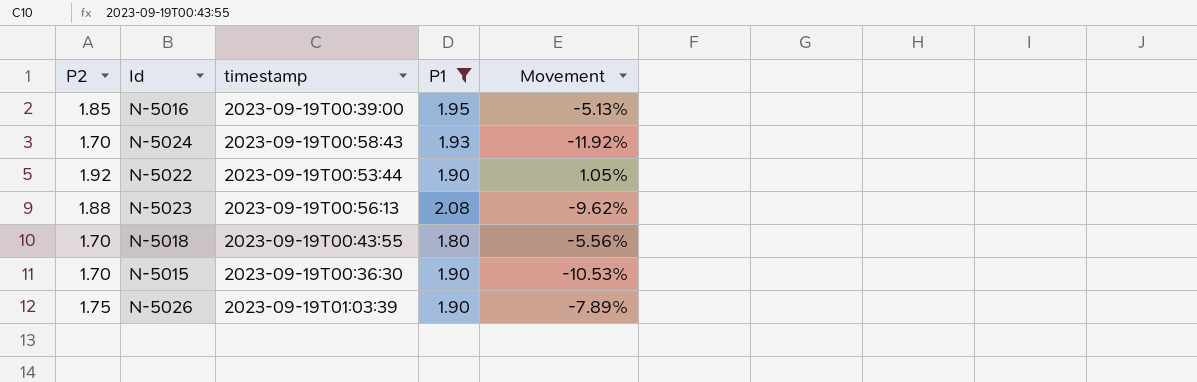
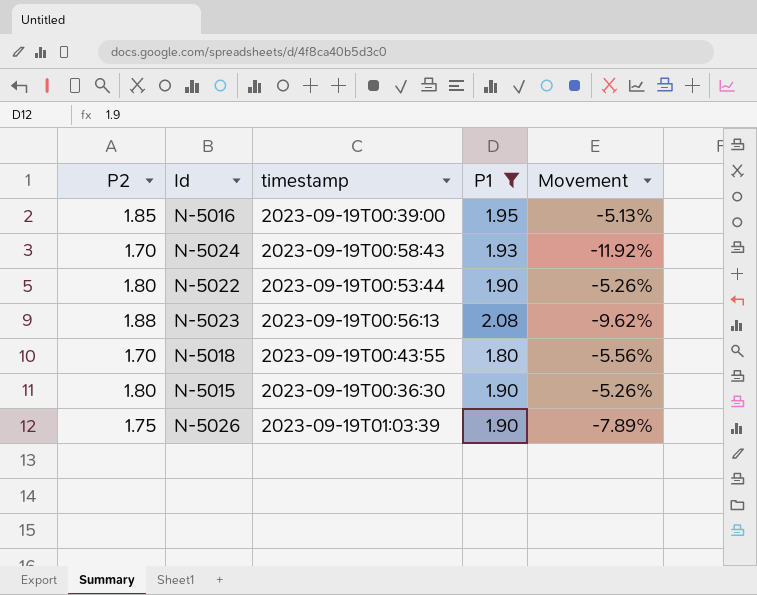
N-5022 | P2: 1.92 -> 1.80
N-5022 | Movement: 1.05% -> -5.26%
N-5015 | P2: 1.70 -> 1.80
N-5015 | Movement: -10.53% -> -5.26%

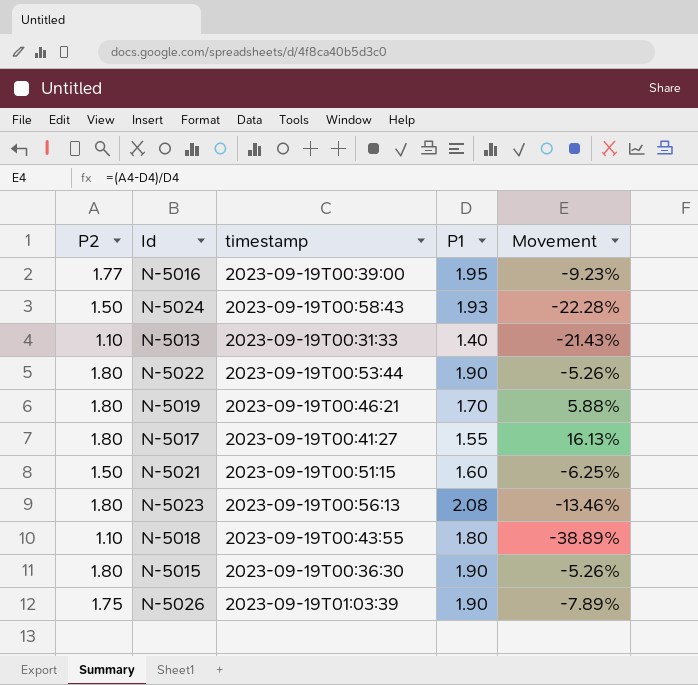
filter: P1 >= 1.80 -> none
N-5016 | P2: 1.85 -> 1.77
N-5016 | Movement: -5.13% -> -9.23%
N-5024 | P2: 1.70 -> 1.50
N-5024 | Movement: -11.92% -> -22.28%
N-5023 | P2: 1.88 -> 1.80
N-5023 | Movement: -9.62% -> -13.46%
N-5018 | P2: 1.70 -> 1.10
N-5018 | Movement: -5.56% -> -38.89%

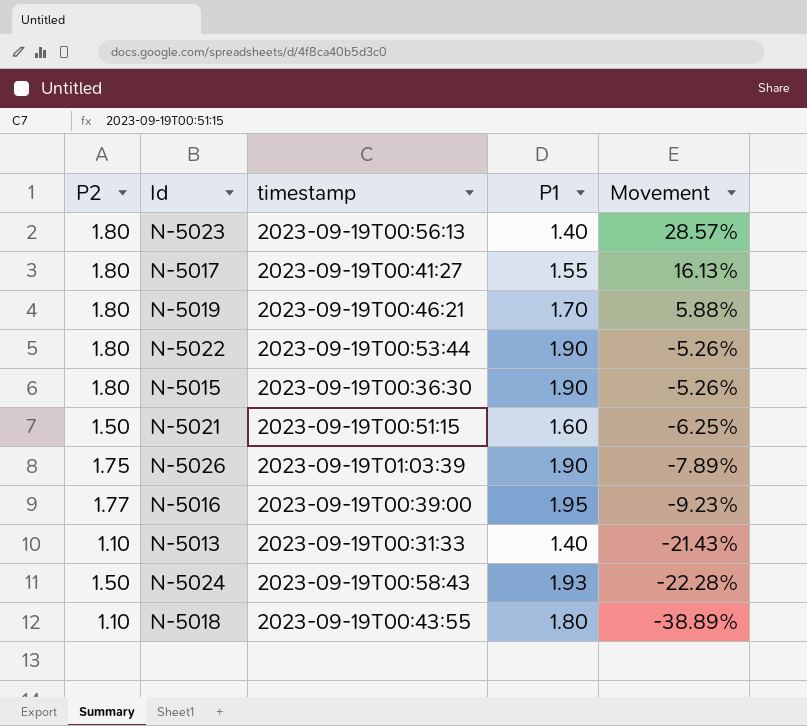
row order: none -> Movement descending
N-5023 | P1: 2.08 -> 1.40
N-5023 | Movement: -13.46% -> 28.57%

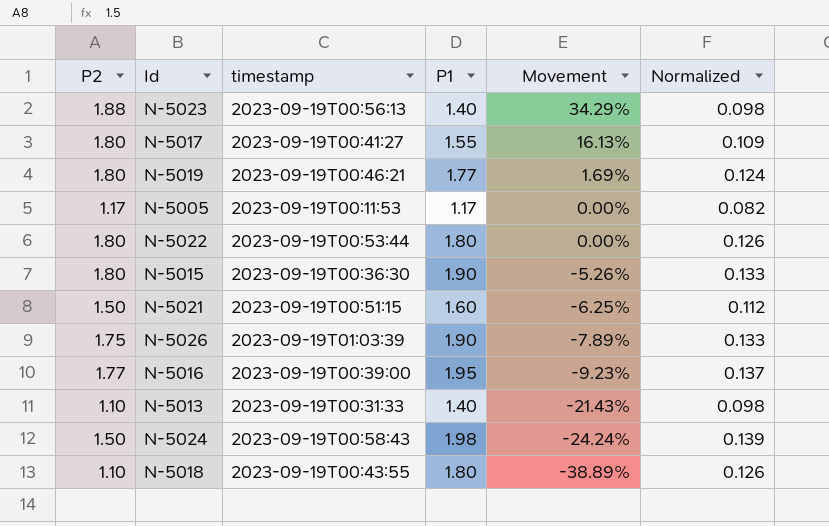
column Normalized | formula: none -> [P1] * 0.07
N-5023 | P2: 1.80 -> 1.88
N-5023 | Movement: 28.57% -> 34.29%
N-5019 | P1: 1.70 -> 1.77
N-5019 | Movement: 5.88% -> 1.69%
row N-5005: none -> 1.17 | 2023-09-19T00:11:53 | 1.17 | 0.00% | 0.082
N-5022 | P1: 1.90 -> 1.80
N-5022 | Movement: -5.26% -> 0.00%
N-5024 | P1: 1.93 -> 1.98
N-5024 | Movement: -22.28% -> -24.24%

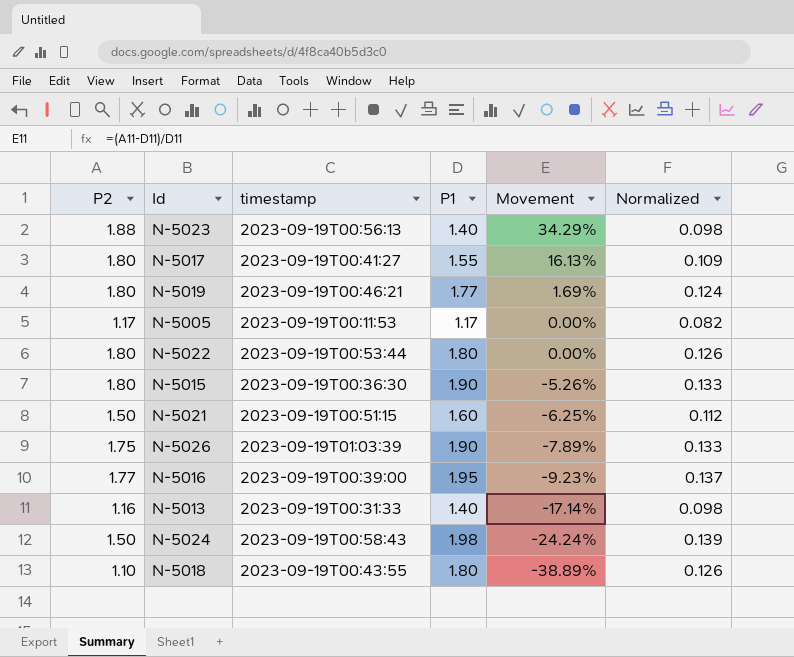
N-5013 | P2: 1.10 -> 1.16
N-5013 | Movement: -21.43% -> -17.14%

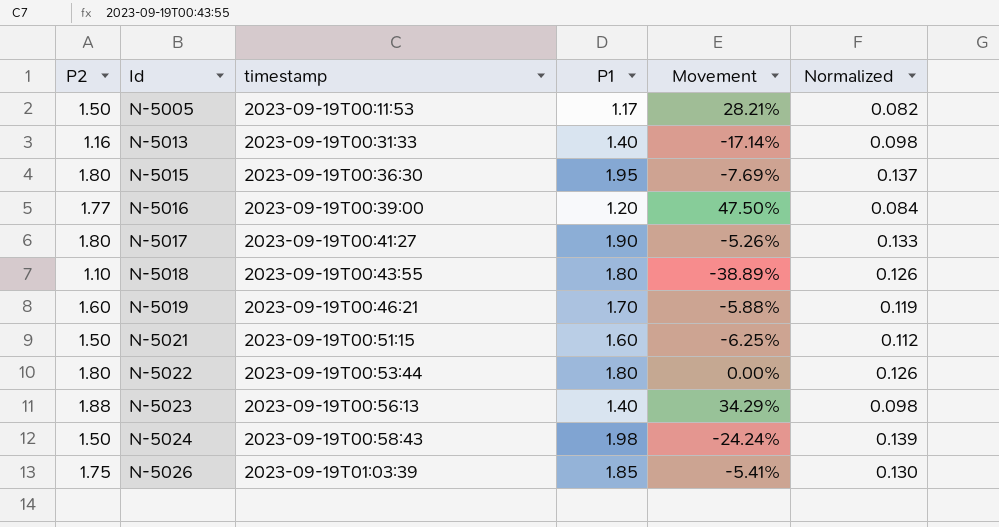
row order: Movement descending -> Id ascending
N-5005 | P2: 1.17 -> 1.50
N-5005 | Movement: 0.00% -> 28.21%
N-5015 | P1: 1.90 -> 1.95
N-5015 | Movement: -5.26% -> -7.69%
N-5015 | Normalized: 0.133 -> 0.137
N-5016 | P1: 1.95 -> 1.20
N-5016 | Movement: -9.23% -> 47.50%
N-5016 | Normalized: 0.137 -> 0.084
N-5017 | P1: 1.55 -> 1.90
N-5017 | Movement: 16.13% -> -5.26%
N-5017 | Normalized: 0.109 -> 0.133
N-5019 | P2: 1.80 -> 1.60
N-5019 | P1: 1.77 -> 1.70
N-5019 | Movement: 1.69% -> -5.88%
N-5019 | Normalized: 0.124 -> 0.119
N-5026 | P1: 1.90 -> 1.85
N-5026 | Movement: -7.89% -> -5.41%
N-5026 | Normalized: 0.133 -> 0.130

